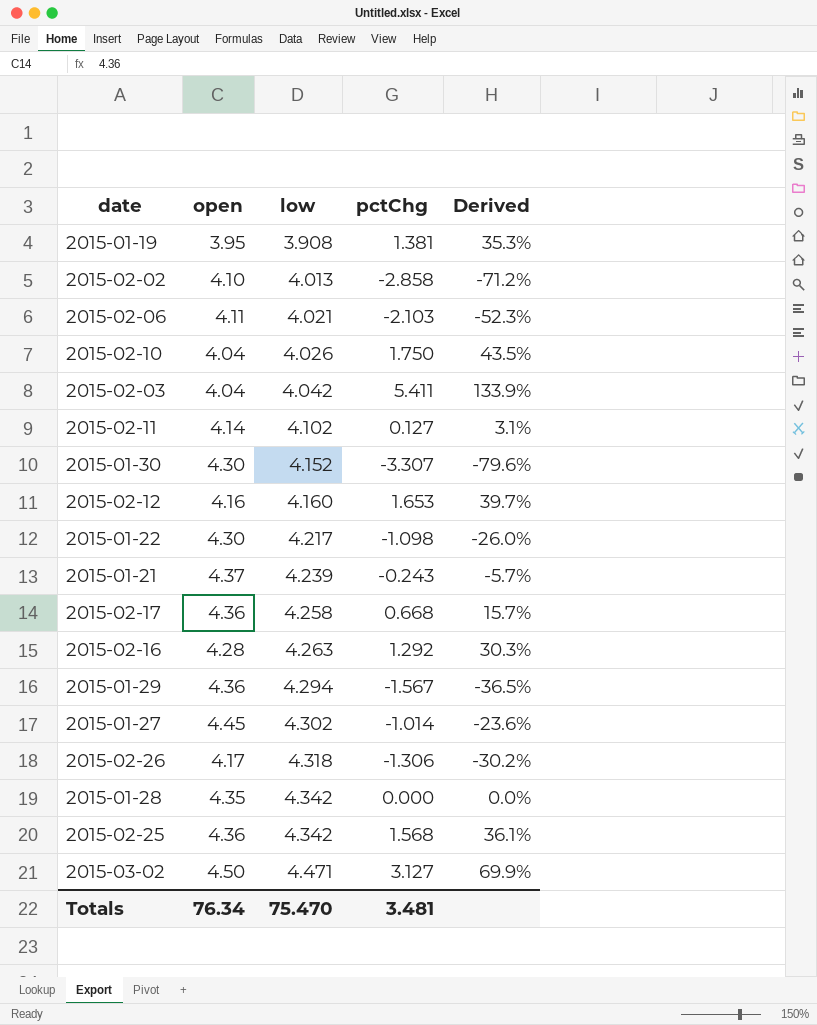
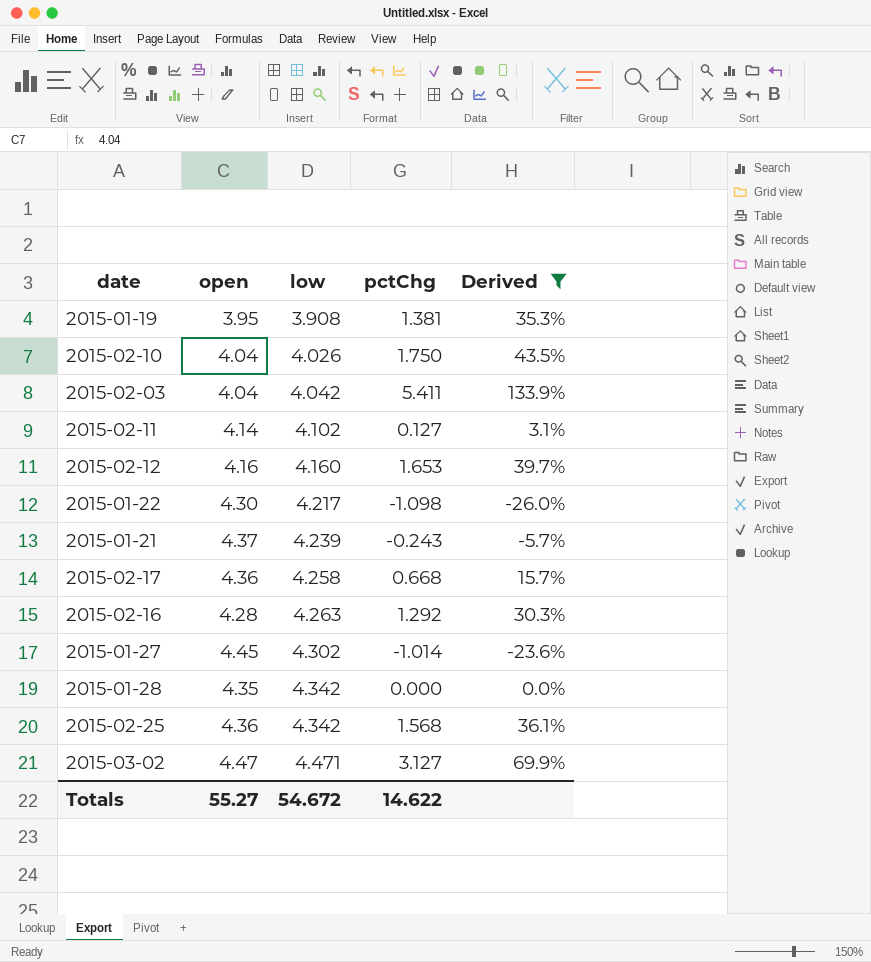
filter: none -> Derived >= -26.0%
2015-03-02 | open: 4.50 -> 4.47
Totals | open: 76.34 -> 55.27
Totals | low: 75.470 -> 54.672
Totals | pctChg: 3.481 -> 14.622

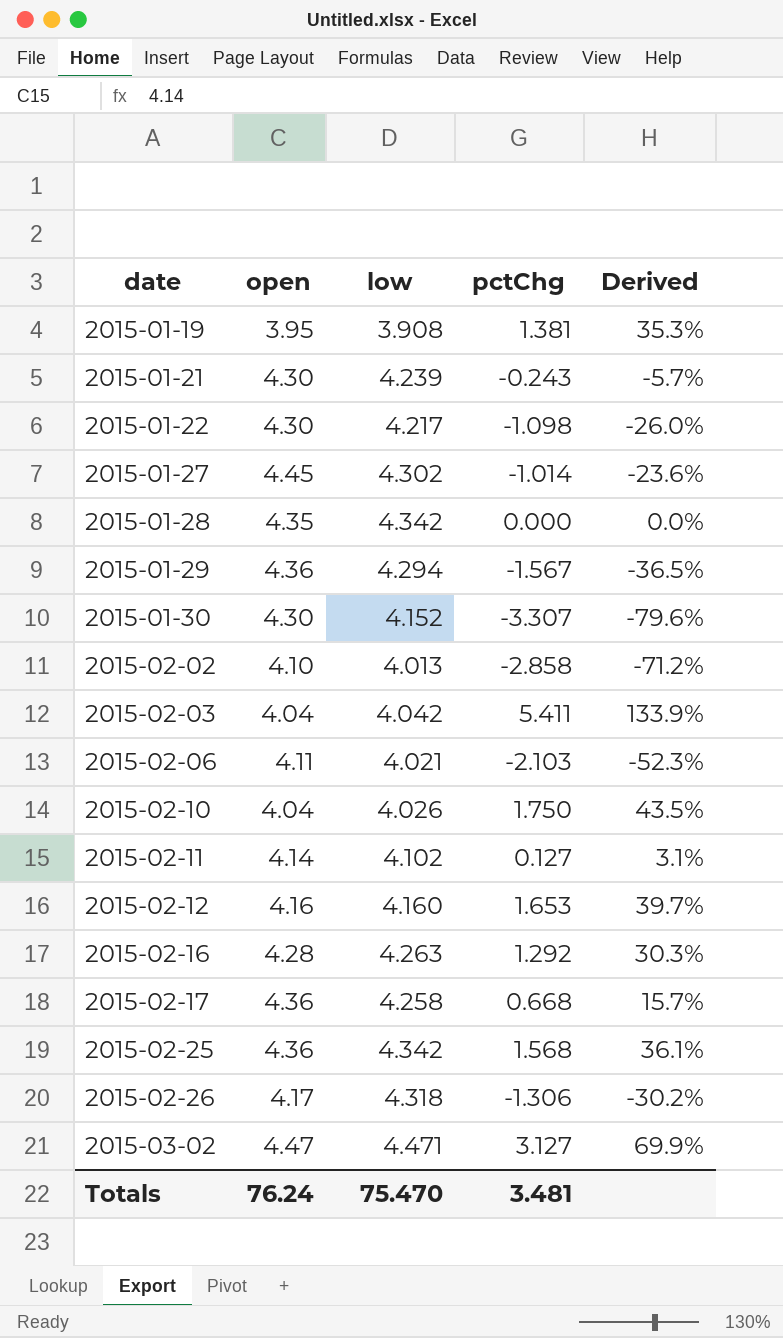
filter: Derived >= -26.0% -> none
row order: low ascending -> date ascending
2015-01-21 | open: 4.37 -> 4.30
Totals | open: 55.27 -> 76.24
Totals | low: 54.672 -> 75.470
Totals | pctChg: 14.622 -> 3.481

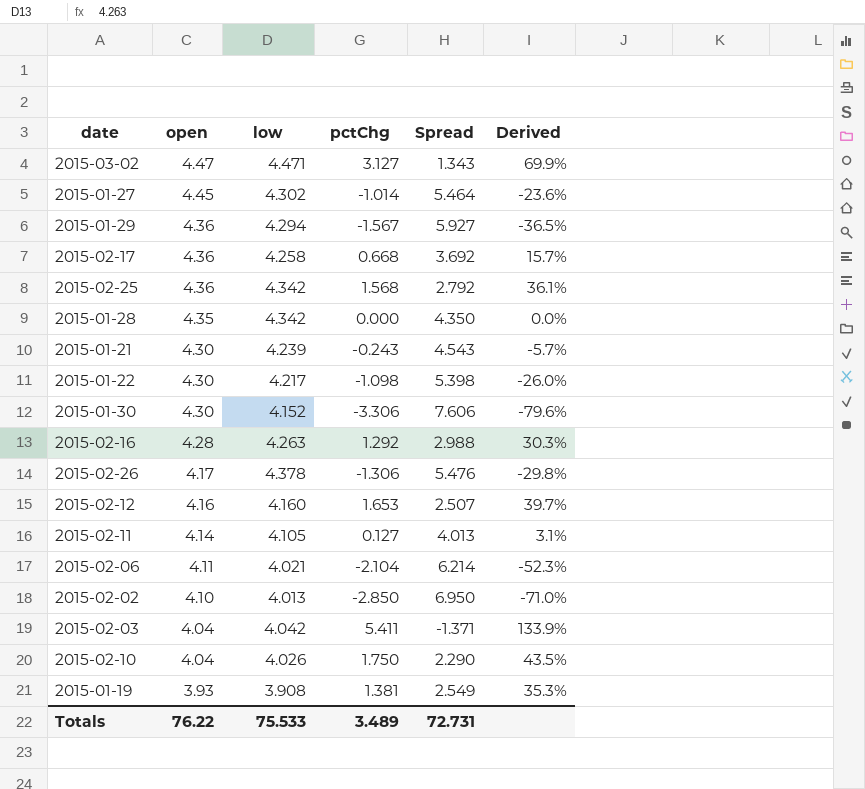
row order: date ascending -> open descending
column Spread | formula: none -> [open] - [pctChg]
2015-01-30 | pctChg: -3.307 -> -3.306
2015-02-26 | low: 4.318 -> 4.378
2015-02-26 | Derived: -30.2% -> -29.8%
2015-02-11 | low: 4.102 -> 4.105
2015-02-06 | pctChg: -2.103 -> -2.104
2015-02-02 | pctChg: -2.858 -> -2.850
2015-02-02 | Derived: -71.2% -> -71.0%
2015-01-19 | open: 3.95 -> 3.93
Totals | open: 76.24 -> 76.22
Totals | low: 75.470 -> 75.533
Totals | pctChg: 3.481 -> 3.489

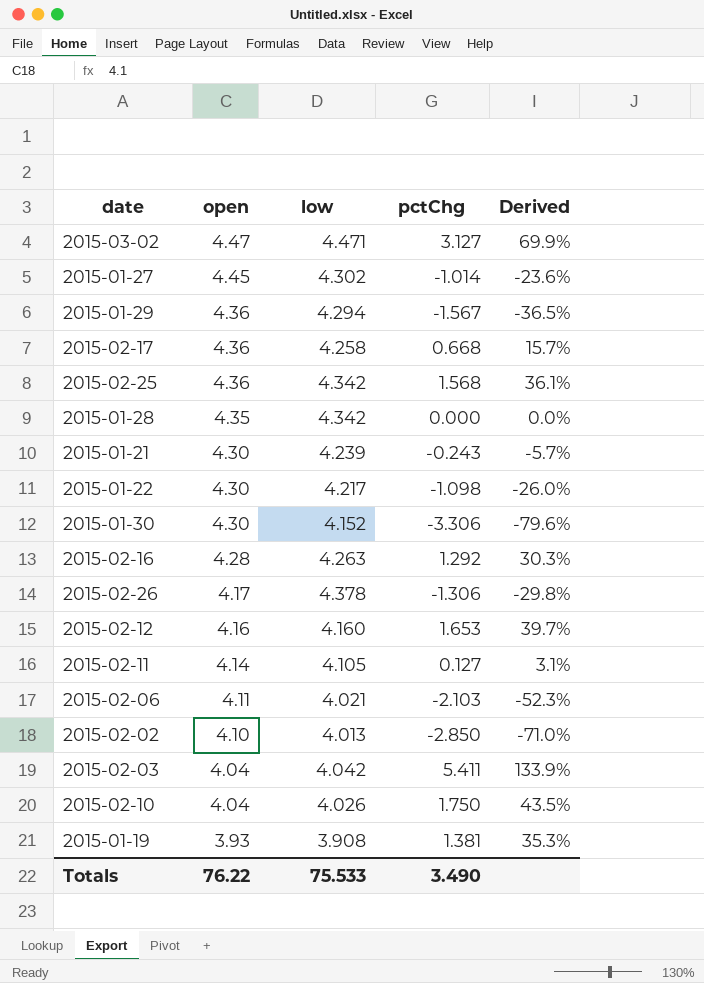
column Spread | formula: [open] - [pctChg] -> none
2015-02-06 | pctChg: -2.104 -> -2.103
Totals | pctChg: 3.489 -> 3.490

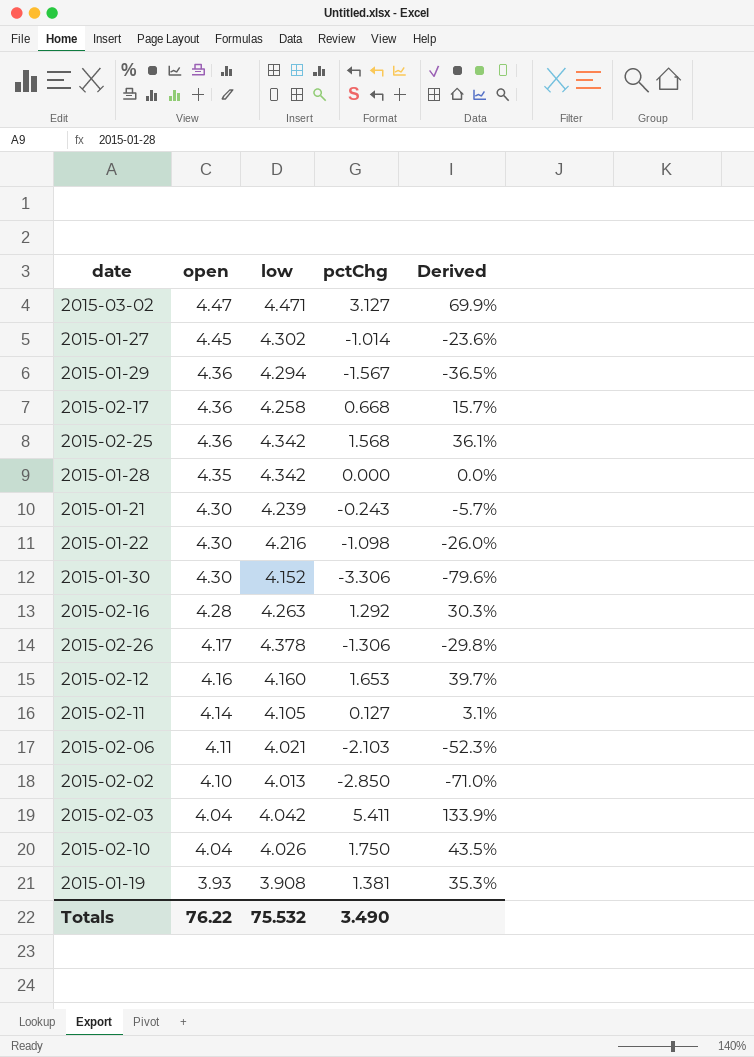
2015-01-22 | low: 4.217 -> 4.216
Totals | low: 75.533 -> 75.532

